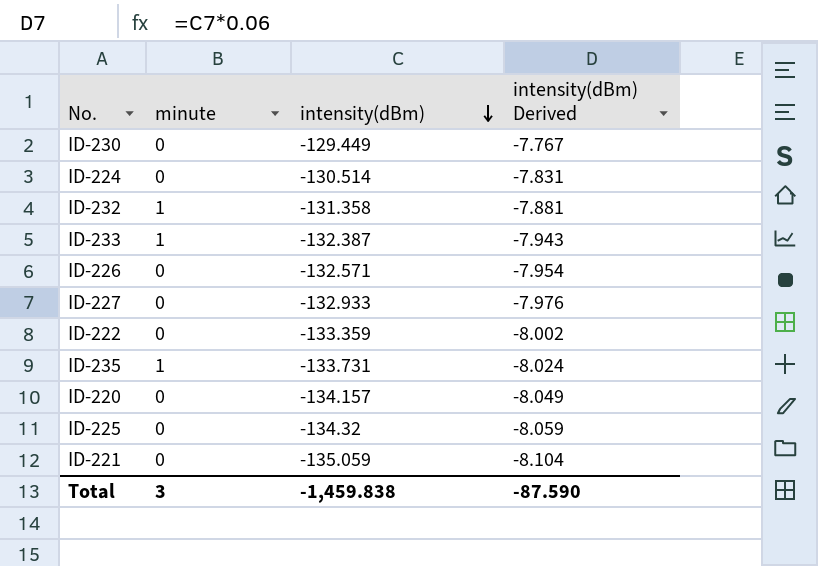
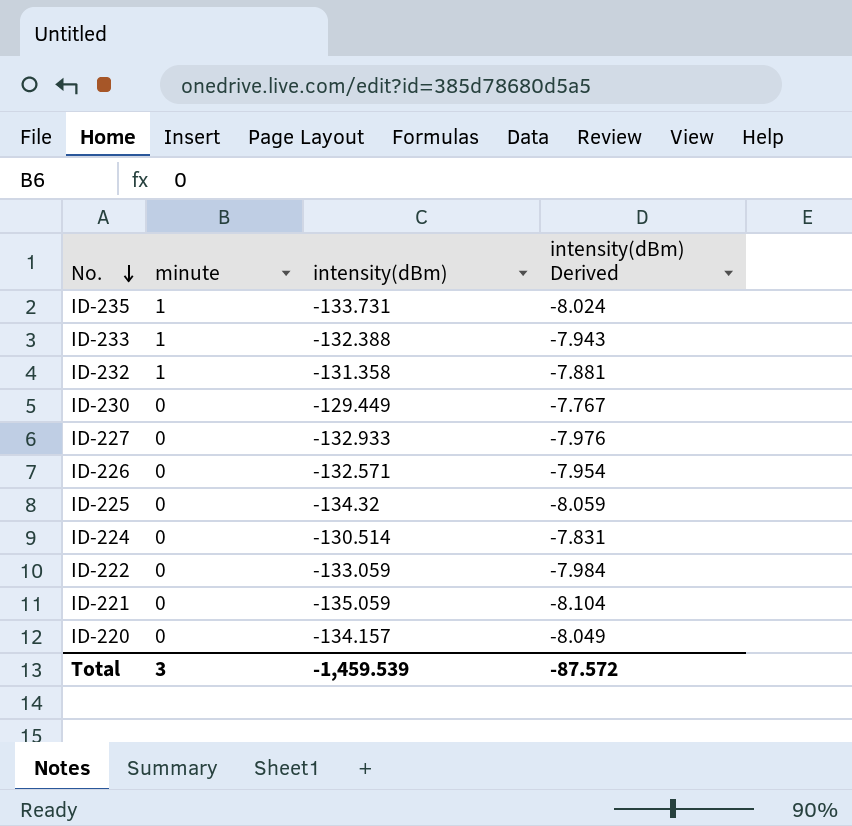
row order: intensity(dBm) descending -> No. descending
ID-233 | intensity(dBm): -132.387 -> -132.388
ID-222 | intensity(dBm): -133.359 -> -133.059
ID-222 | intensity(dBm) Derived: -8.002 -> -7.984
Total | intensity(dBm): -1,459.838 -> -1,459.539
Total | intensity(dBm) Derived: -87.590 -> -87.572

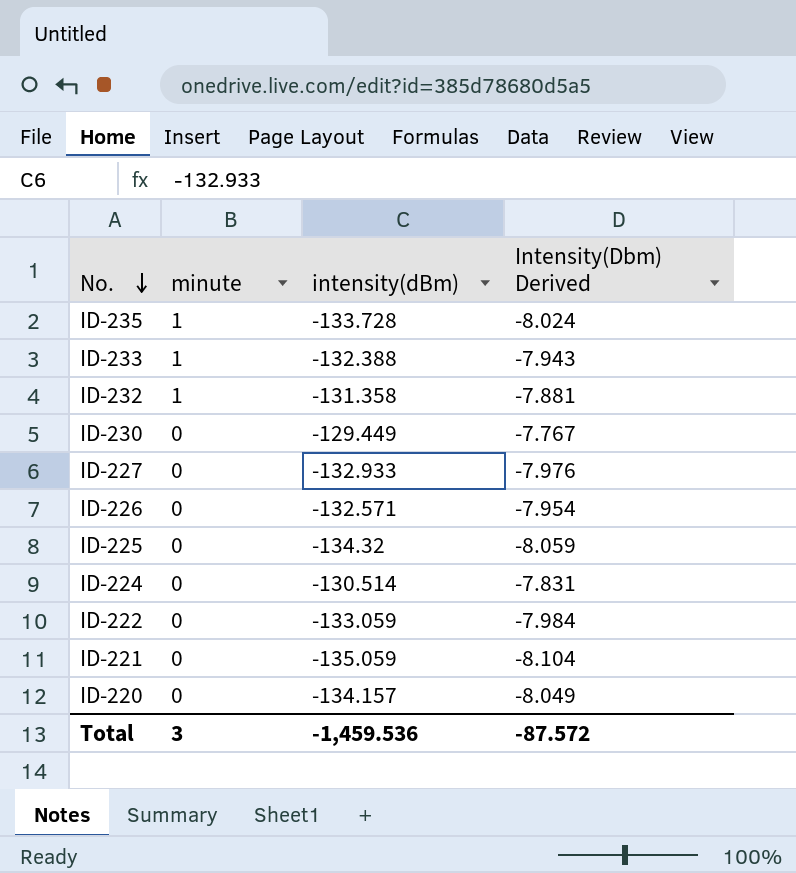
column name: intensity(dBm) Derived -> Intensity(Dbm) Derived
ID-235 | intensity(dBm): -133.731 -> -133.728
Total | intensity(dBm): -1,459.539 -> -1,459.536

